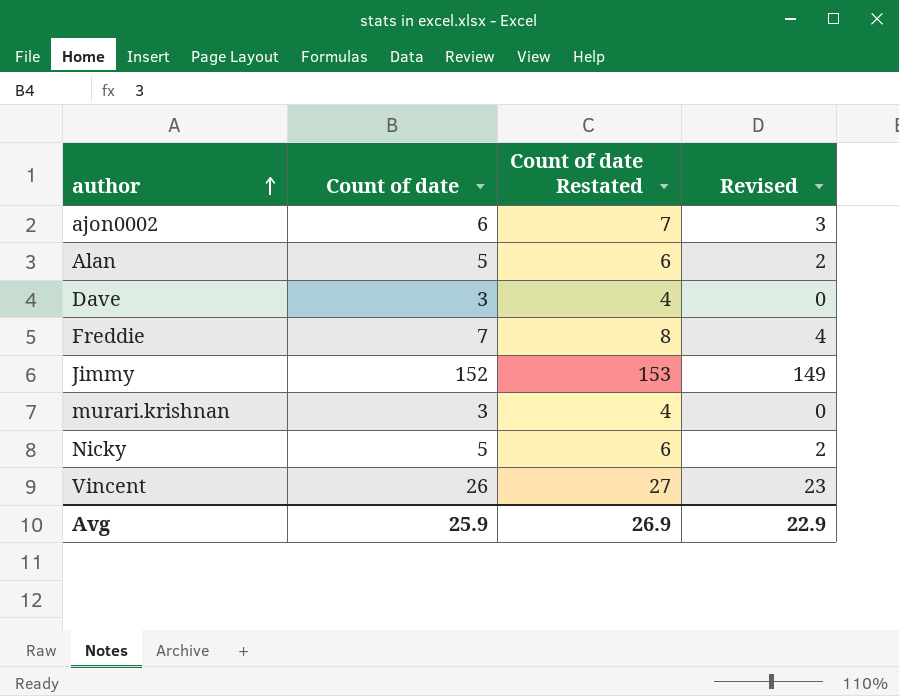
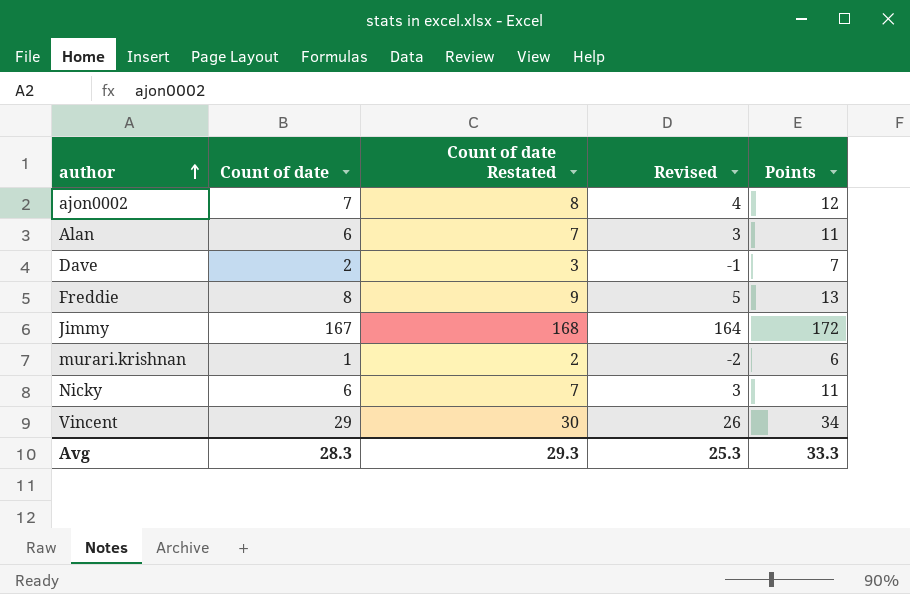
column Points | formula: none -> [Count of date] + 5
ajon0002 | Count of date: 6 -> 7
ajon0002 | Count of date Restated: 7 -> 8
ajon0002 | Revised: 3 -> 4
Alan | Count of date: 5 -> 6
Alan | Count of date Restated: 6 -> 7
Alan | Revised: 2 -> 3
Dave | Count of date: 3 -> 2
Dave | Count of date Restated: 4 -> 3
Dave | Revised: 0 -> -1
Freddie | Count of date: 7 -> 8
Freddie | Count of date Restated: 8 -> 9
Freddie | Revised: 4 -> 5
Jimmy | Count of date: 152 -> 167
Jimmy | Count of date Restated: 153 -> 168
Jimmy | Revised: 149 -> 164
murari.krishnan | Count of date: 3 -> 1
murari.krishnan | Count of date Restated: 4 -> 2
murari.krishnan | Revised: 0 -> -2
Nicky | Count of date: 5 -> 6
Nicky | Count of date Restated: 6 -> 7
Nicky | Revised: 2 -> 3
Vincent | Count of date: 26 -> 29
Vincent | Count of date Restated: 27 -> 30
Vincent | Revised: 23 -> 26
Avg | Count of date: 25.9 -> 28.3
Avg | Count of date Restated: 26.9 -> 29.3
Avg | Revised: 22.9 -> 25.3

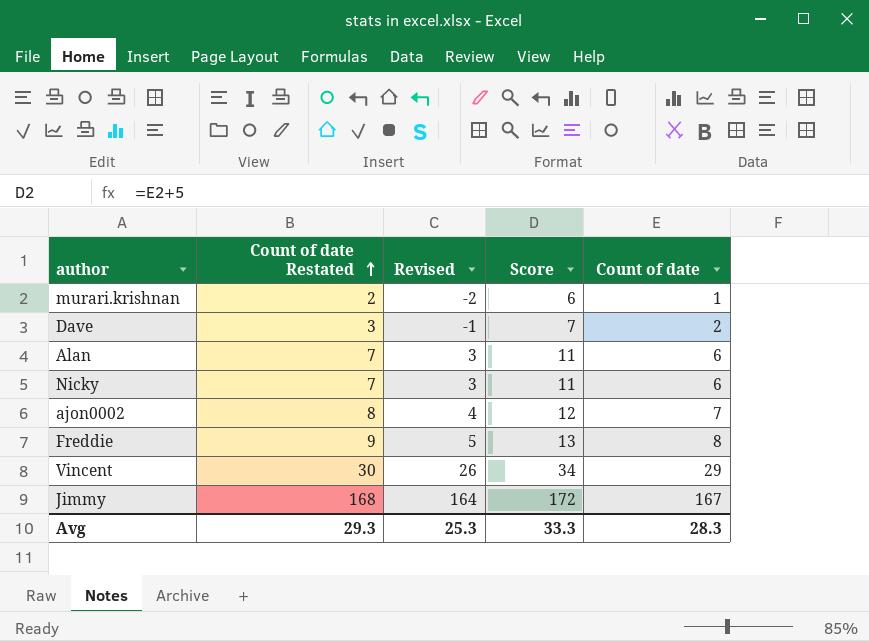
row order: author ascending -> Count of date Restated ascending
column name: Points -> Score
column Count of date | position: 2 -> 5

